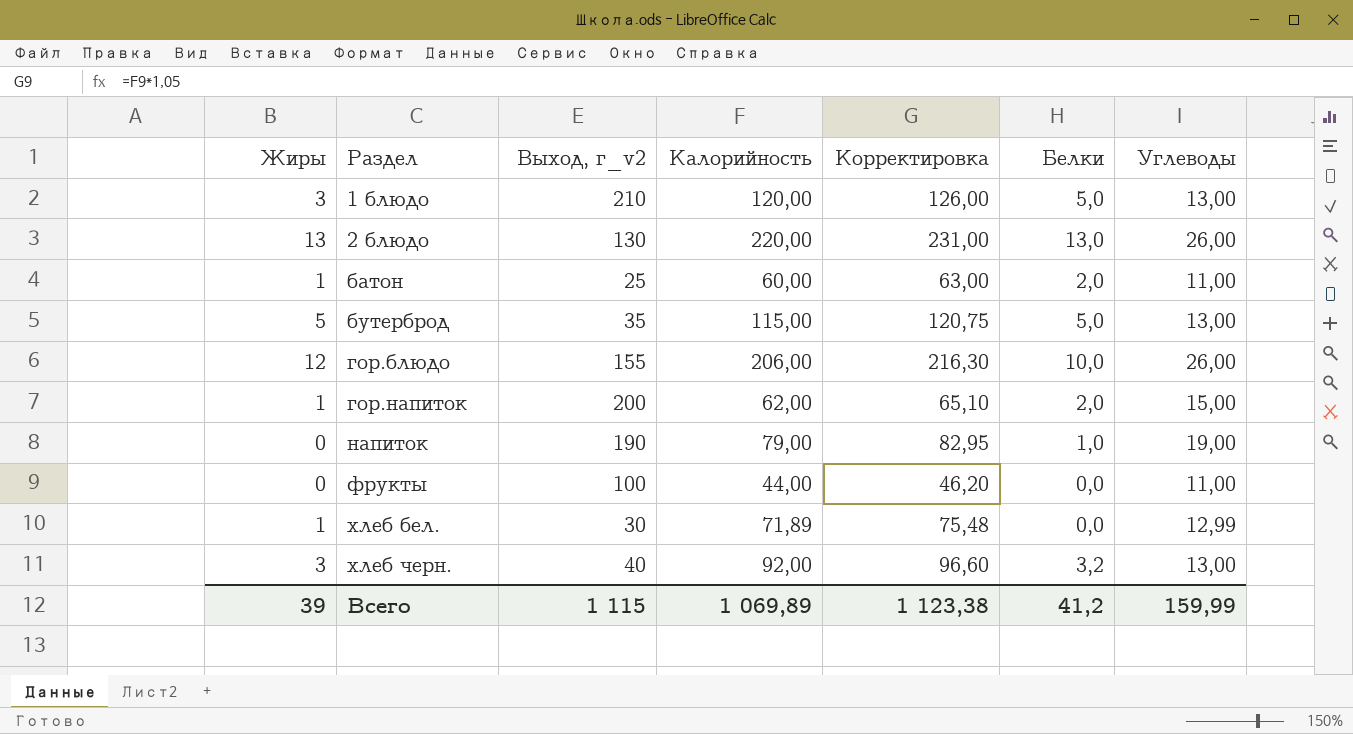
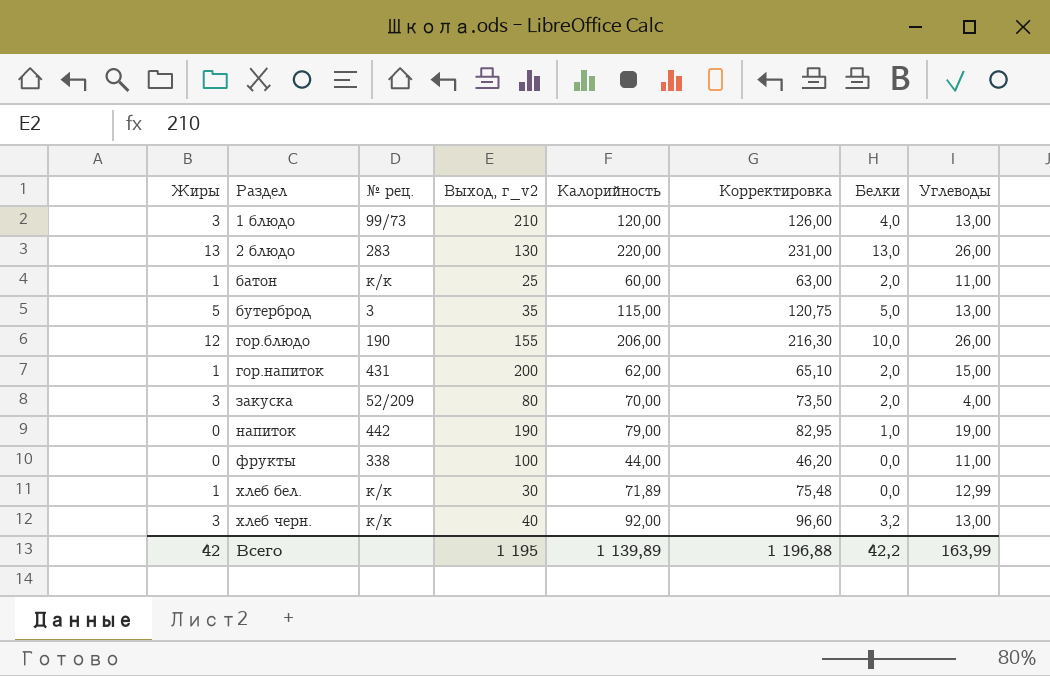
column № рец. | position: none -> 3
1 блюдо | Белки: 5,0 -> 4,0
row закуска: none -> 3 | 52/209 | 80 | 70,00 | 73,50 | 2,0 | 4,00
Всего | Жиры: 39 -> 42
Всего | Выход, г_v2: 1 115 -> 1 195
Всего | Калорийность: 1 069,89 -> 1 139,89
Всего | Корректировка: 1 123,38 -> 1 196,88
Всего | Белки: 41,2 -> 42,2
Всего | Углеводы: 159,99 -> 163,99

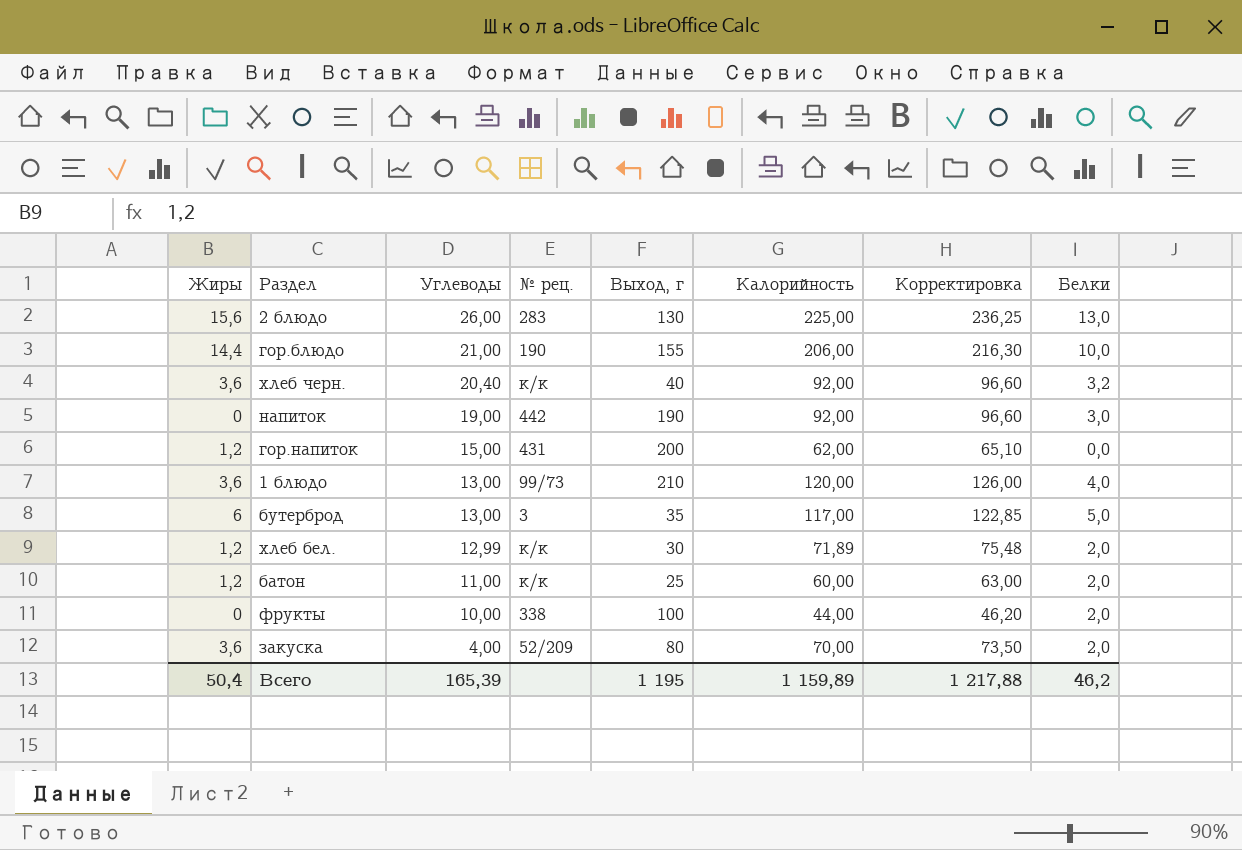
row order: Раздел ascending -> Углеводы descending
column Углеводы | position: 8 -> 3
column name: Выход, г_v2 -> Выход, г
2 блюдо | Жиры: 13 -> 15,6
2 блюдо | Калорийность: 220,00 -> 225,00
2 блюдо | Корректировка: 231,00 -> 236,25
гор.блюдо | Жиры: 12 -> 14,4
гор.блюдо | Углеводы: 26,00 -> 21,00
хлеб черн. | Жиры: 3 -> 3,6
хлеб черн. | Углеводы: 13,00 -> 20,40
напиток | Калорийность: 79,00 -> 92,00
напиток | Корректировка: 82,95 -> 96,60
напиток | Белки: 1,0 -> 3,0
гор.напиток | Жиры: 1 -> 1,2
гор.напиток | Белки: 2,0 -> 0,0
1 блюдо | Жиры: 3 -> 3,6
бутерброд | Жиры: 5 -> 6
бутерброд | Калорийность: 115,00 -> 117,00
бутерброд | Корректировка: 120,75 -> 122,85
хлеб бел. | Жиры: 1 -> 1,2
хлеб бел. | Белки: 0,0 -> 2,0
батон | Жиры: 1 -> 1,2
фрукты | Углеводы: 11,00 -> 10,00
фрукты | Белки: 0,0 -> 2,0
закуска | Жиры: 3 -> 3,6
Всего | Жиры: 42 -> 50,4
Всего | Углеводы: 163,99 -> 165,39
Всего | Калорийность: 1 139,89 -> 1 159,89
Всего | Корректировка: 1 196,88 -> 1 217,88
Всего | Белки: 42,2 -> 46,2

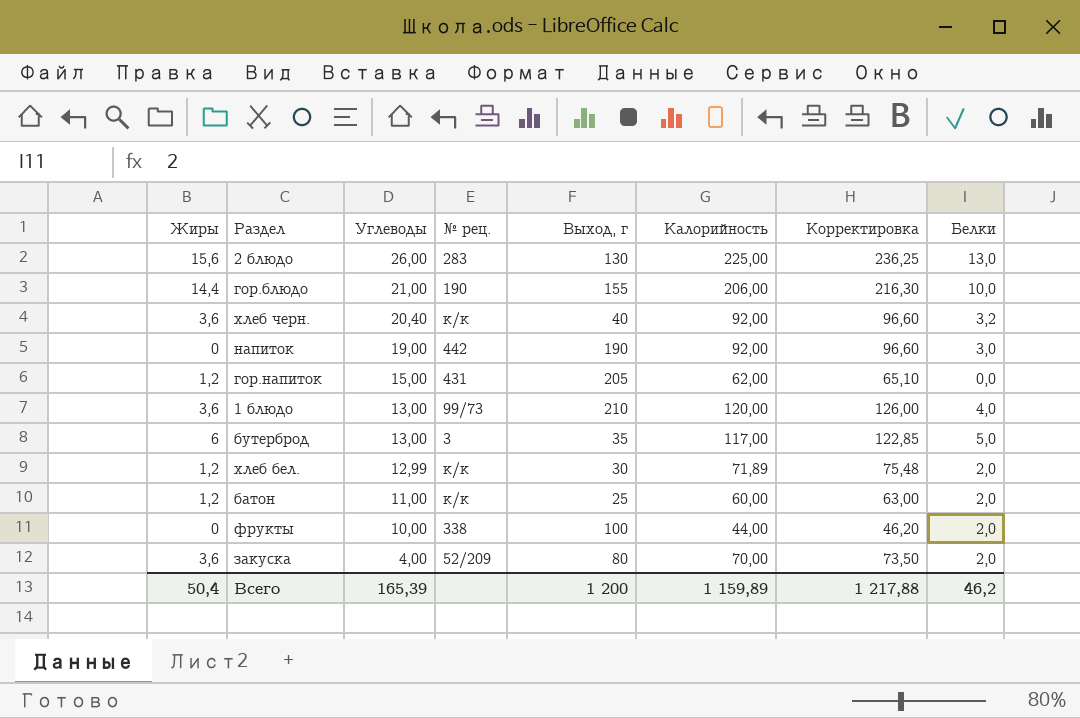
гор.напиток | Выход, г: 200 -> 205
Всего | Выход, г: 1 195 -> 1 200

